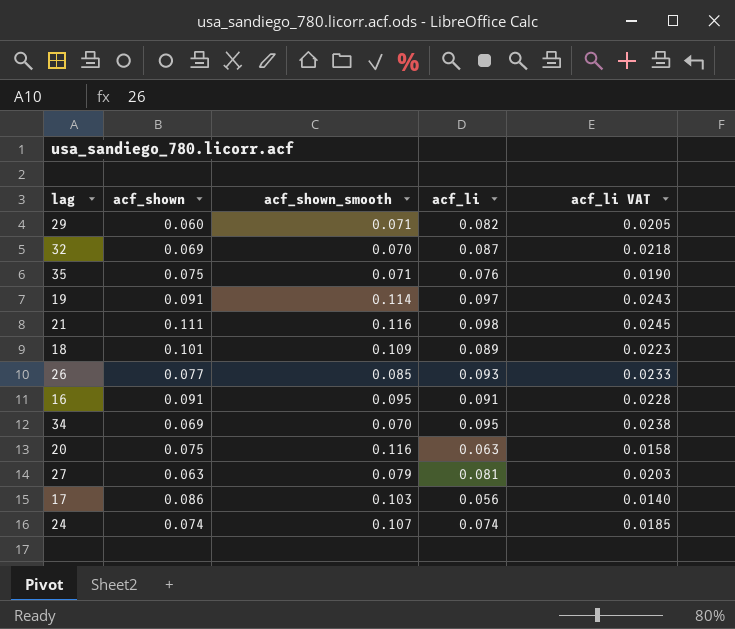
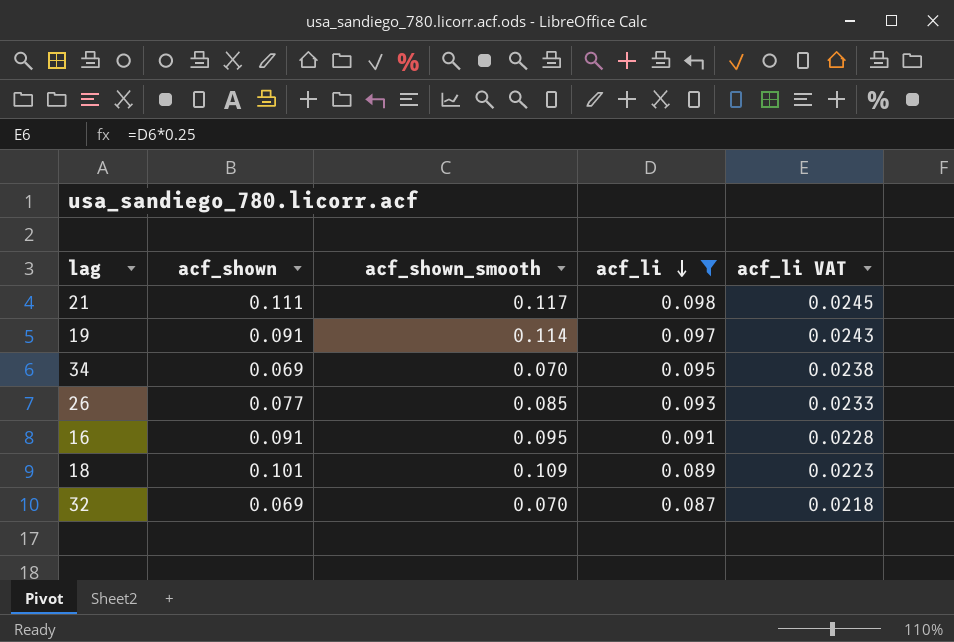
filter: none -> acf_li >= 0.087
row order: none -> acf_li descending
21 | acf_shown_smooth: 0.116 -> 0.117

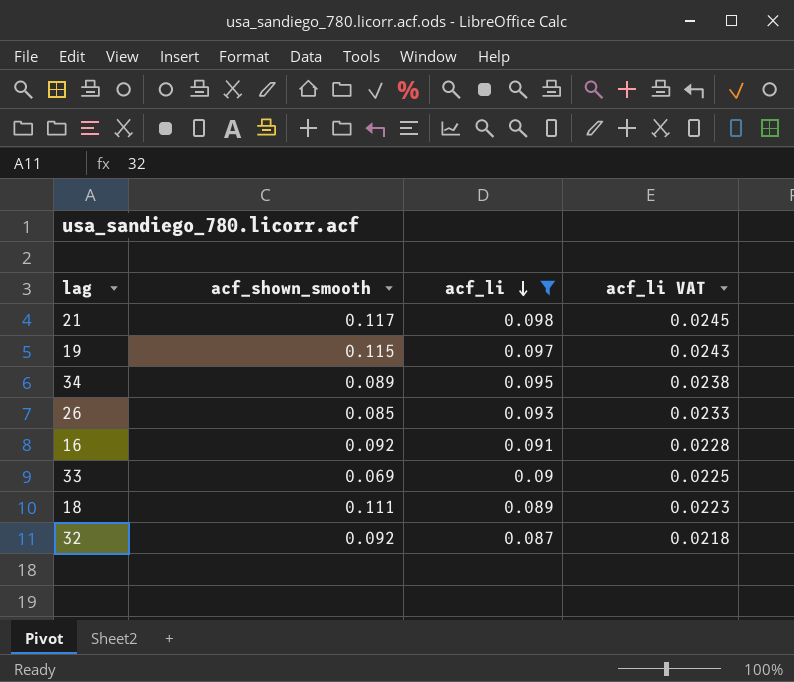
column acf_shown | position: 2 -> none
19 | acf_shown_smooth: 0.114 -> 0.115
34 | acf_shown_smooth: 0.070 -> 0.089
16 | acf_shown_smooth: 0.095 -> 0.092
row 33: none -> 0.069 | 0.09 | 0.0225
18 | acf_shown_smooth: 0.109 -> 0.111
32 | acf_shown_smooth: 0.070 -> 0.092

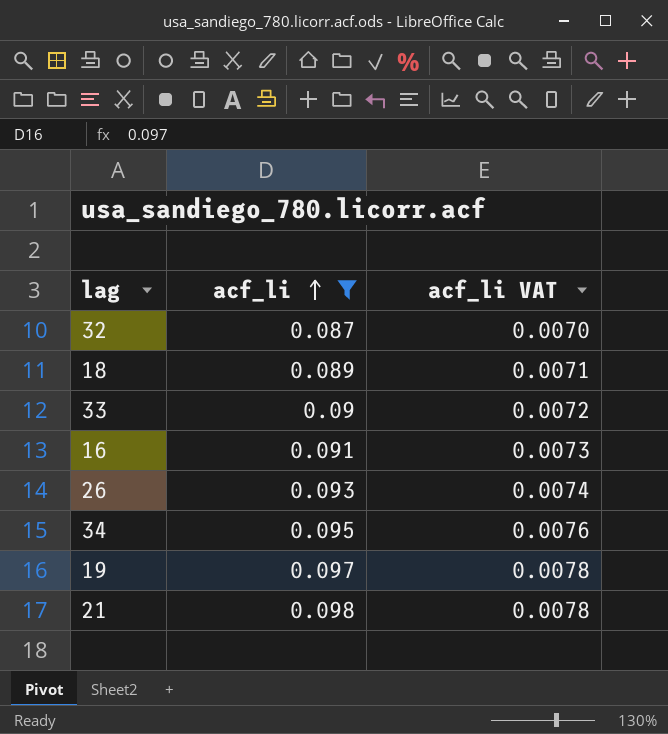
row order: acf_li descending -> acf_li ascending
column acf_shown_smooth | position: 2 -> none
column acf_li VAT | formula: [acf_li] * 0.25 -> [acf_li] * 0.08

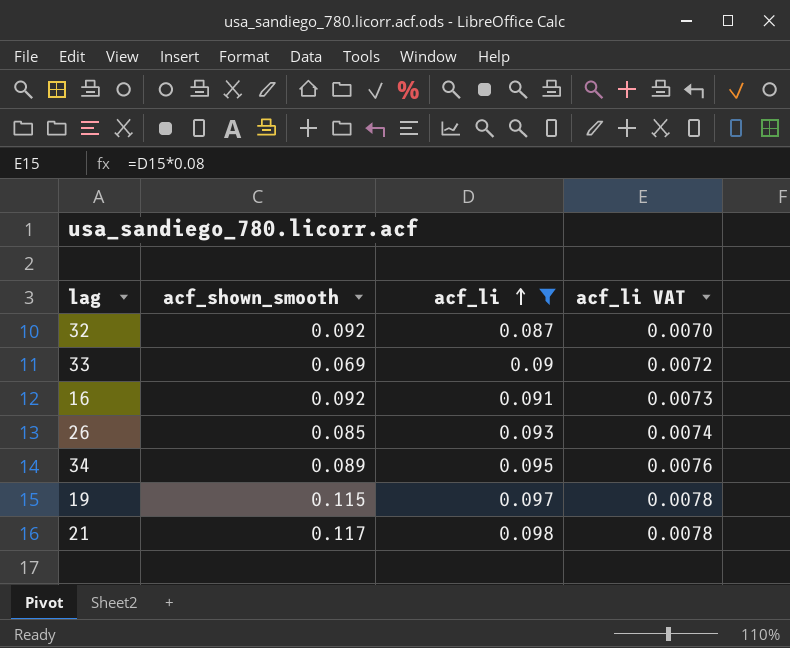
column acf_shown_smooth | position: none -> 2
row 18: 0.089 | 0.0071 -> none

